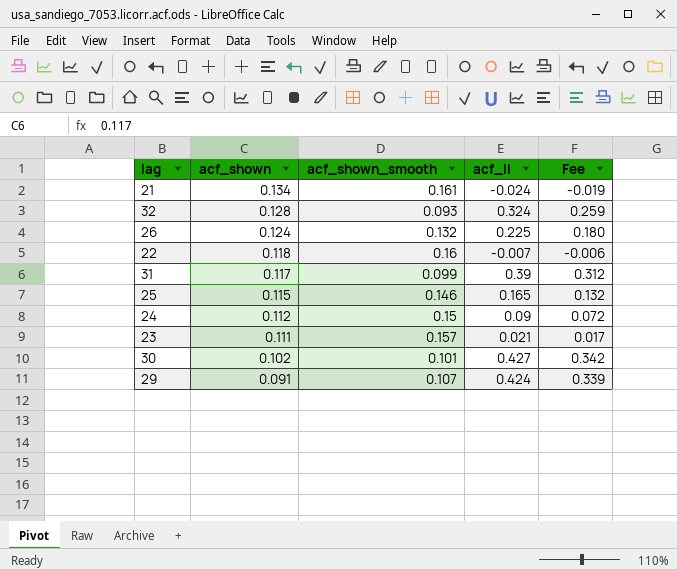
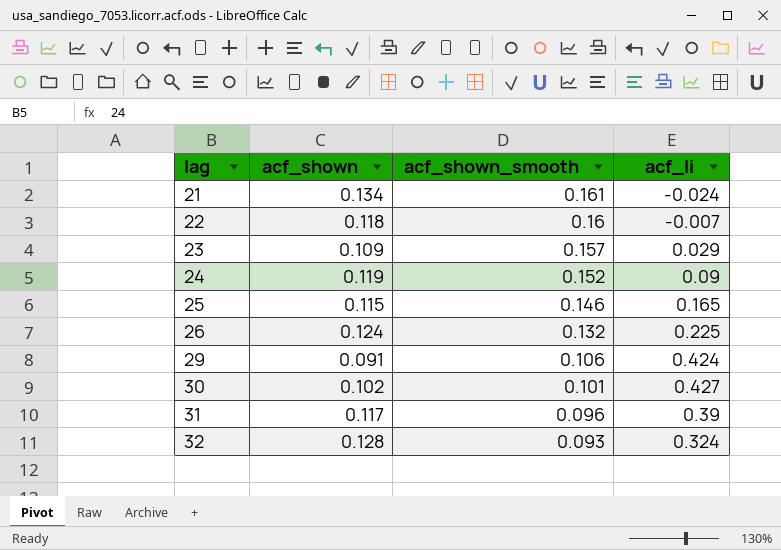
row order: acf_shown descending -> lag ascending
column Fee | formula: [acf_li] * 0.8 -> none
23 | acf_shown: 0.111 -> 0.109
23 | acf_li: 0.021 -> 0.029
24 | acf_shown: 0.112 -> 0.119
24 | acf_shown_smooth: 0.15 -> 0.152
29 | acf_shown_smooth: 0.107 -> 0.106
31 | acf_shown_smooth: 0.099 -> 0.096

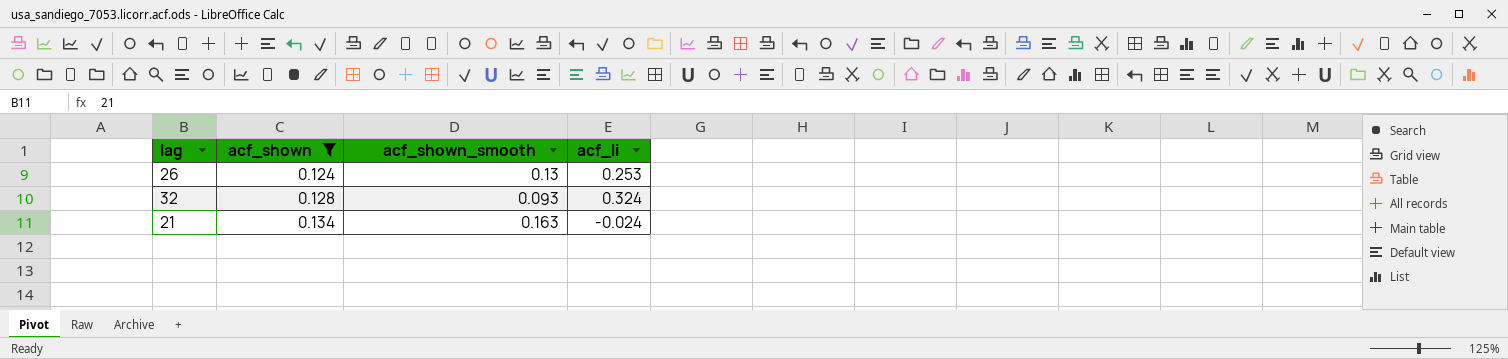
filter: none -> acf_shown >= 0.124
row order: lag ascending -> acf_shown ascending
26 | acf_shown_smooth: 0.132 -> 0.13
26 | acf_li: 0.225 -> 0.253
21 | acf_shown_smooth: 0.161 -> 0.163

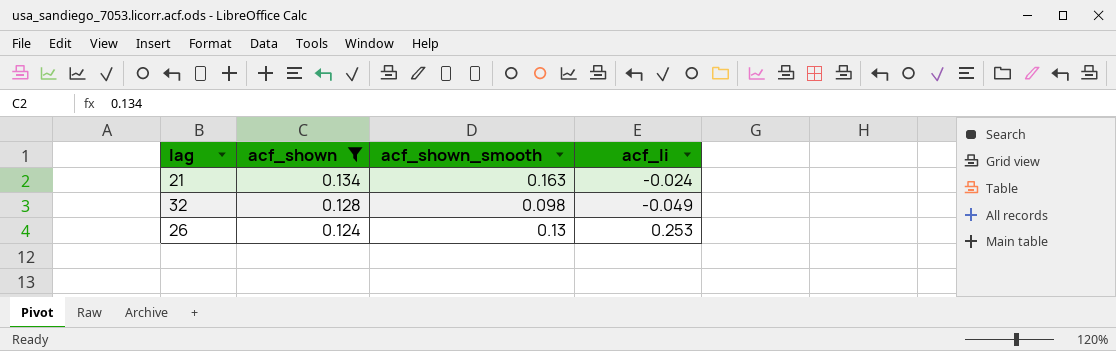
row order: acf_shown ascending -> acf_shown descending
32 | acf_shown_smooth: 0.093 -> 0.098
32 | acf_li: 0.324 -> -0.049

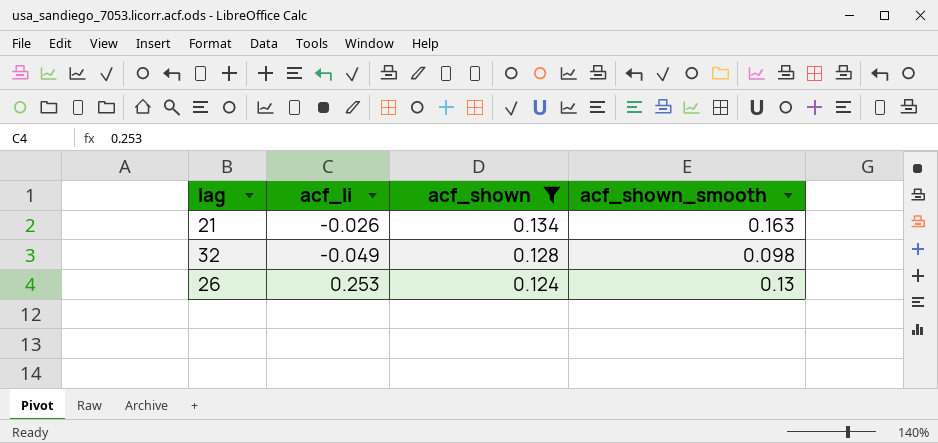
column acf_li | position: 4 -> 2
21 | acf_li: -0.024 -> -0.026

